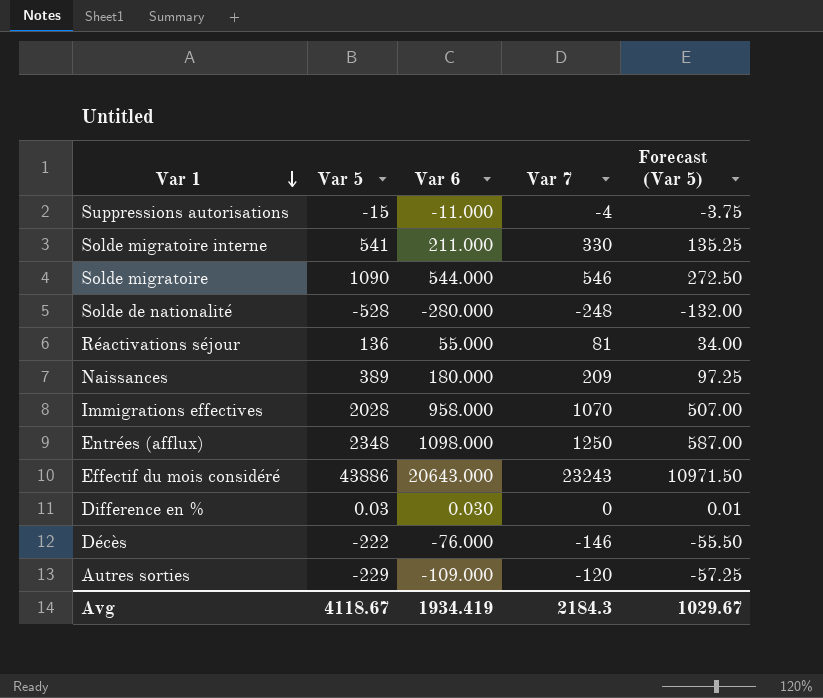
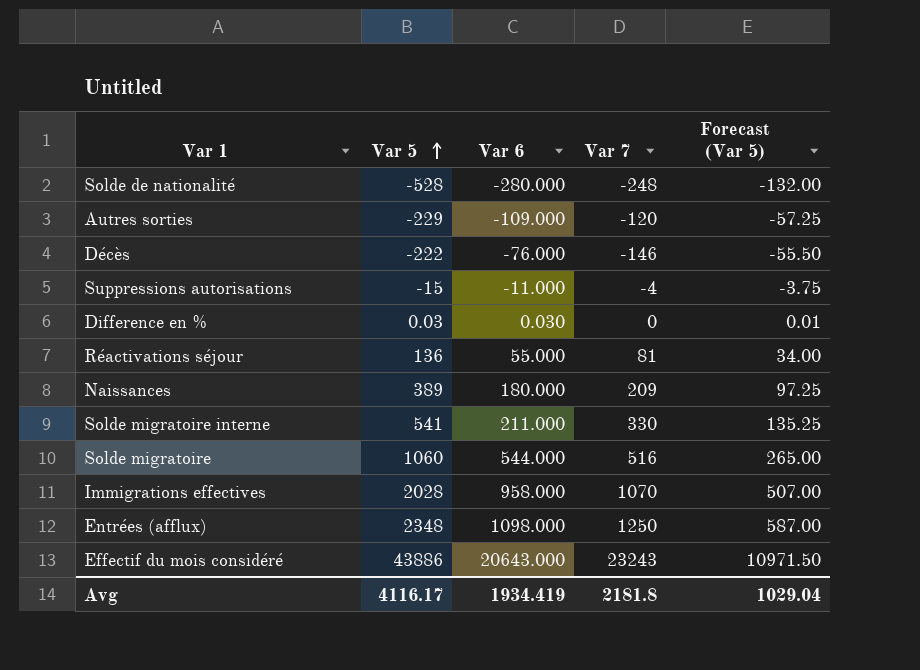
row order: Var 1 descending -> Var 5 ascending
Solde migratoire | Var 5: 1090 -> 1060
Solde migratoire | Var 7: 546 -> 516
Solde migratoire | Forecast (Var 5): 272.50 -> 265.00
Avg | Var 5: 4118.67 -> 4116.17
Avg | Var 7: 2184.3 -> 2181.8
Avg | Forecast (Var 5): 1029.67 -> 1029.04

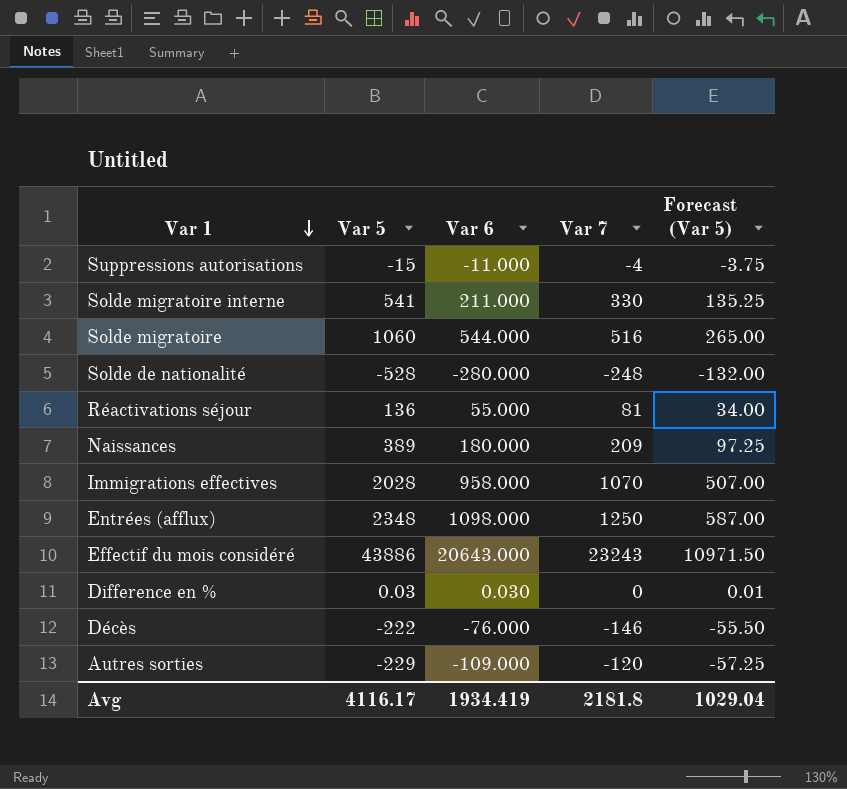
row order: Var 5 ascending -> Var 1 descending

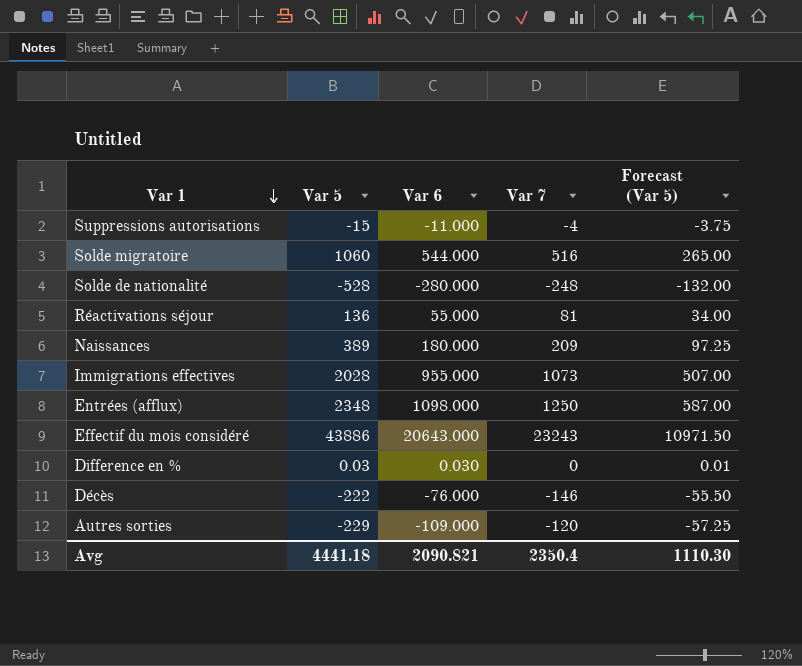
row Solde migratoire interne: 541 | 211.000 | 330 | 135.25 -> none
Immigrations effectives | Var 6: 958.000 -> 955.000
Immigrations effectives | Var 7: 1070 -> 1073
Avg | Var 5: 4116.17 -> 4441.18
Avg | Var 6: 1934.419 -> 2090.821
Avg | Var 7: 2181.8 -> 2350.4
Avg | Forecast (Var 5): 1029.04 -> 1110.30

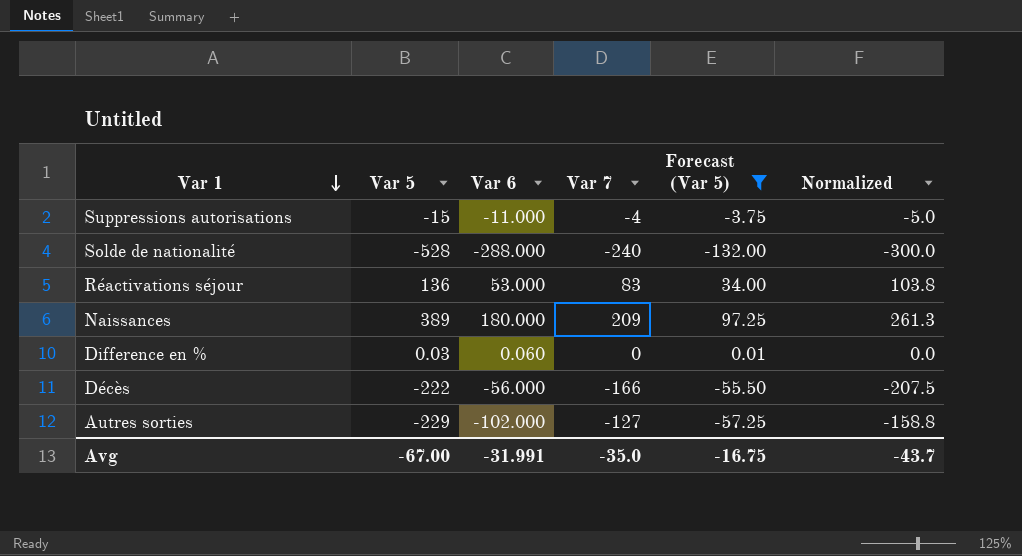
filter: none -> Forecast (Var 5) <= 97.25
column Normalized | formula: none -> [Var 7] * 1.25
Solde de nationalité | Var 6: -280.000 -> -288.000
Solde de nationalité | Var 7: -248 -> -240
Réactivations séjour | Var 6: 55.000 -> 53.000
Réactivations séjour | Var 7: 81 -> 83
Difference en % | Var 6: 0.030 -> 0.060
Décès | Var 6: -76.000 -> -56.000
Décès | Var 7: -146 -> -166
Autres sorties | Var 6: -109.000 -> -102.000
Autres sorties | Var 7: -120 -> -127
Avg | Var 5: 4441.18 -> -67.00
Avg | Var 6: 2090.821 -> -31.991
Avg | Var 7: 2350.4 -> -35.0
Avg | Forecast (Var 5): 1110.30 -> -16.75

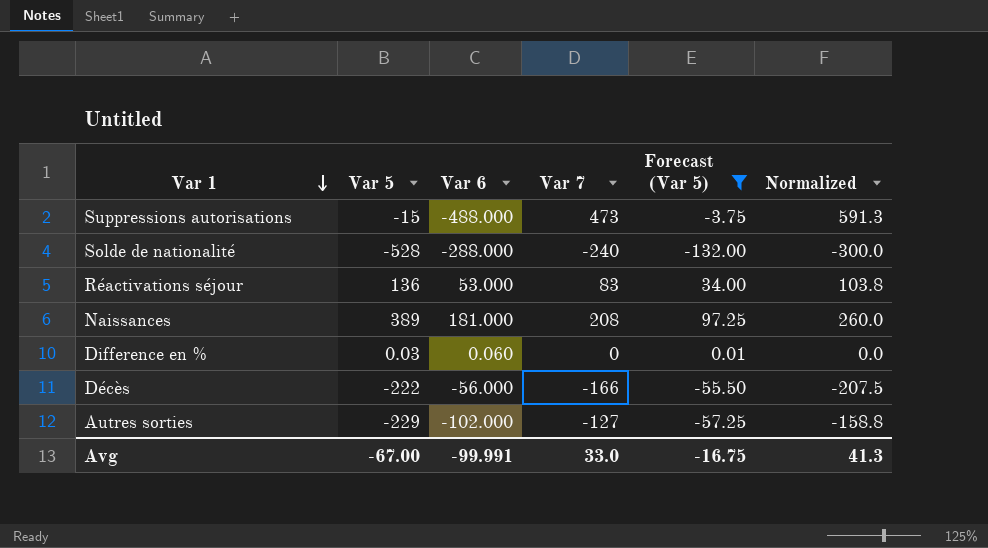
Suppressions autorisations | Var 6: -11.000 -> -488.000
Suppressions autorisations | Var 7: -4 -> 473
Suppressions autorisations | Normalized: -5.0 -> 591.3
Naissances | Var 6: 180.000 -> 181.000
Naissances | Var 7: 209 -> 208
Naissances | Normalized: 261.3 -> 260.0
Avg | Var 6: -31.991 -> -99.991
Avg | Var 7: -35.0 -> 33.0
Avg | Normalized: -43.7 -> 41.3

